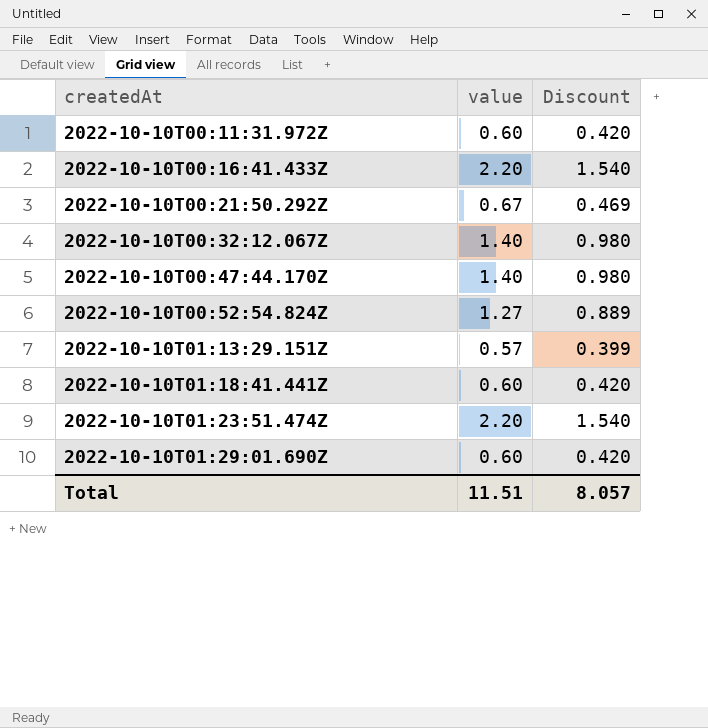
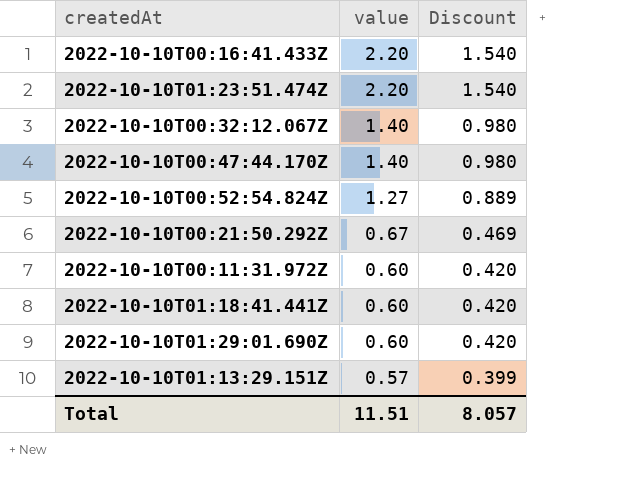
row order: createdAt ascending -> value descending

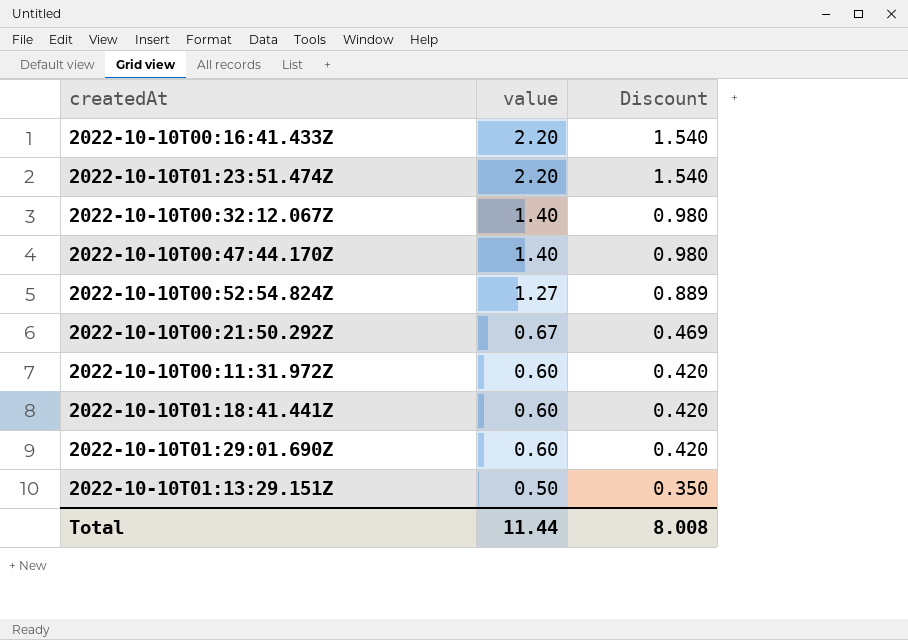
2022-10-10T01:13:29.151Z | value: 0.57 -> 0.50
2022-10-10T01:13:29.151Z | Discount: 0.399 -> 0.350
Total | value: 11.51 -> 11.44
Total | Discount: 8.057 -> 8.008

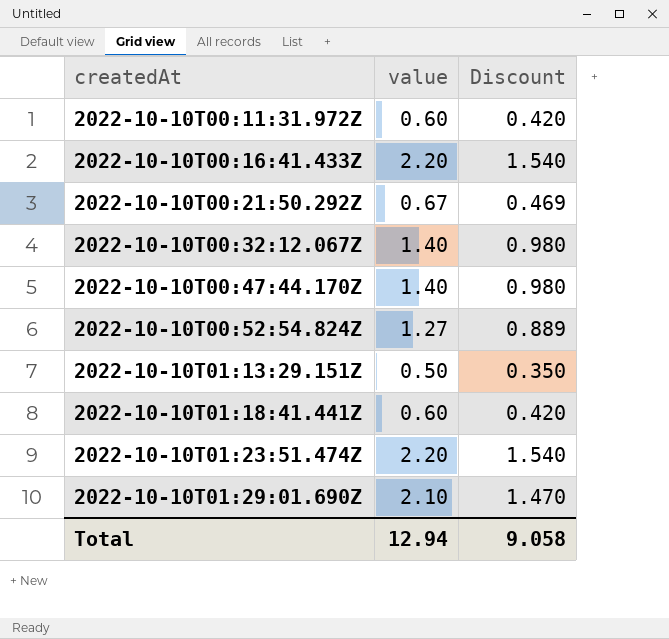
row order: value descending -> createdAt ascending
2022-10-10T01:29:01.690Z | value: 0.60 -> 2.10
2022-10-10T01:29:01.690Z | Discount: 0.420 -> 1.470
Total | value: 11.44 -> 12.94
Total | Discount: 8.008 -> 9.058

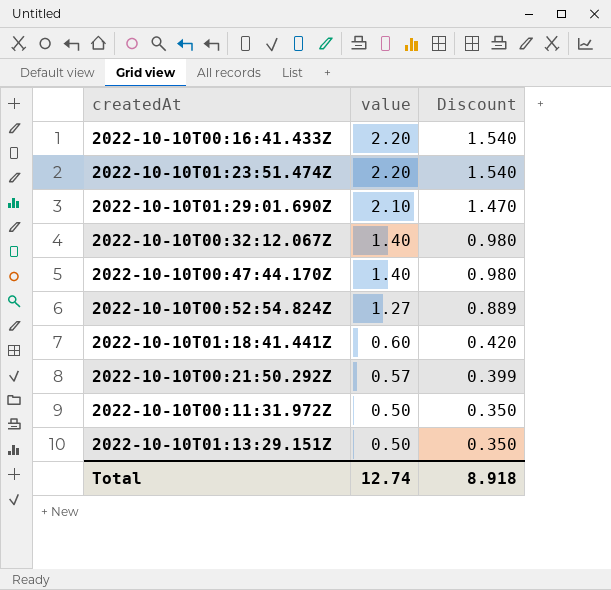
row order: createdAt ascending -> value descending
2022-10-10T00:21:50.292Z | value: 0.67 -> 0.57
2022-10-10T00:21:50.292Z | Discount: 0.469 -> 0.399
2022-10-10T00:11:31.972Z | value: 0.60 -> 0.50
2022-10-10T00:11:31.972Z | Discount: 0.420 -> 0.350
Total | value: 12.94 -> 12.74
Total | Discount: 9.058 -> 8.918

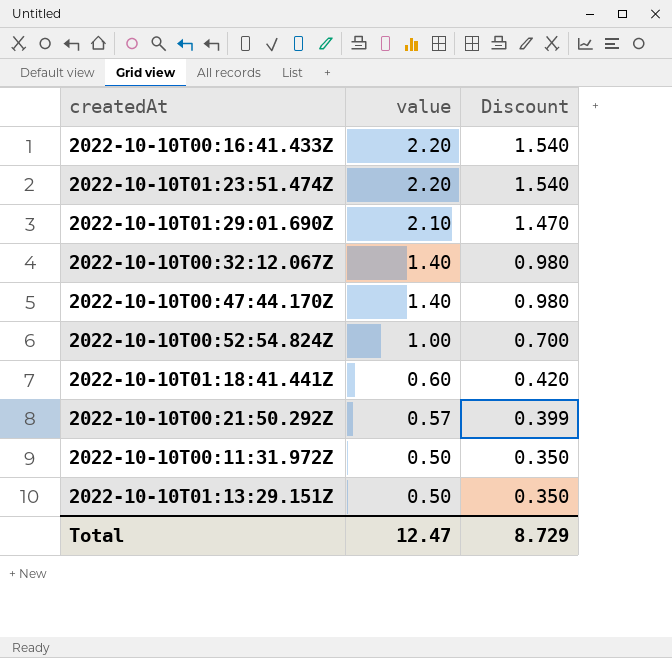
2022-10-10T00:52:54.824Z | value: 1.27 -> 1.00
2022-10-10T00:52:54.824Z | Discount: 0.889 -> 0.700
Total | value: 12.74 -> 12.47
Total | Discount: 8.918 -> 8.729

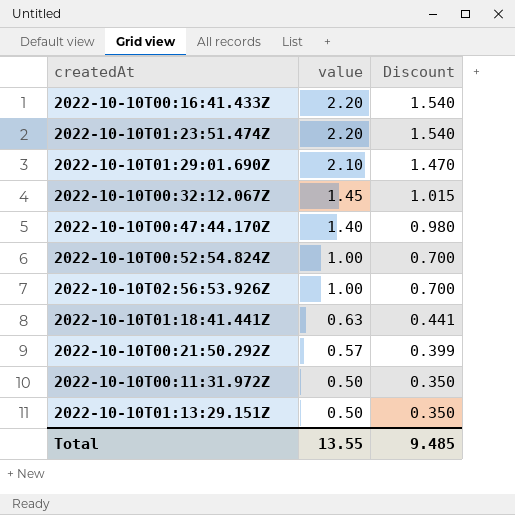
2022-10-10T00:32:12.067Z | value: 1.40 -> 1.45
2022-10-10T00:32:12.067Z | Discount: 0.980 -> 1.015
row 2022-10-10T02:56:53.926Z: none -> 1.00 | 0.700
2022-10-10T01:18:41.441Z | value: 0.60 -> 0.63
2022-10-10T01:18:41.441Z | Discount: 0.420 -> 0.441
Total | value: 12.47 -> 13.55
Total | Discount: 8.729 -> 9.485

